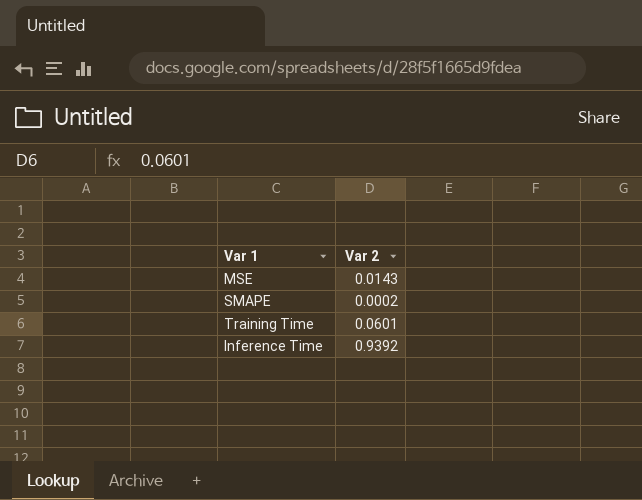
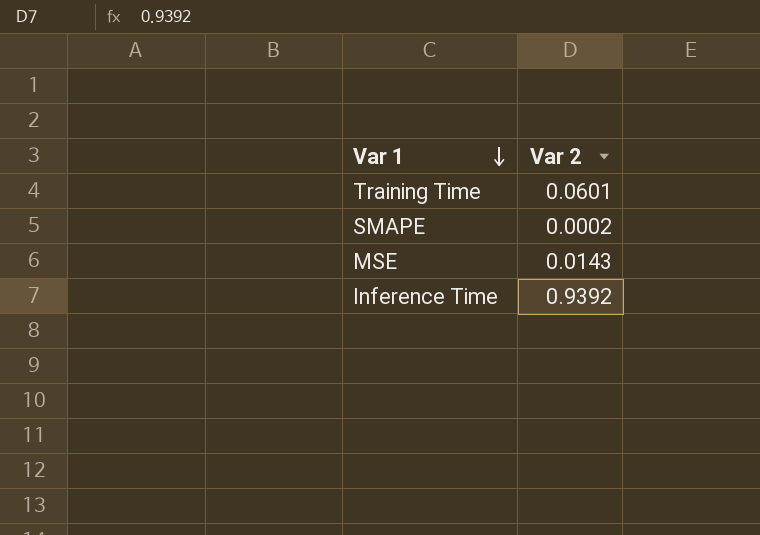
row order: none -> Var 1 descending

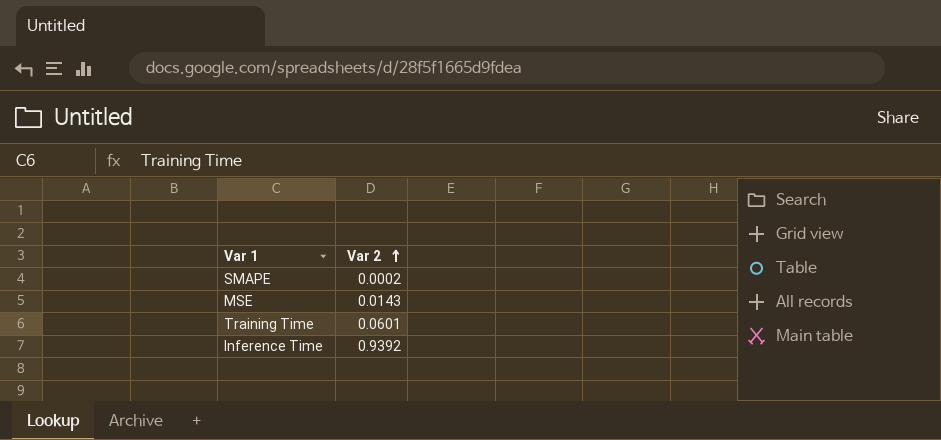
row order: Var 1 descending -> Var 2 ascending

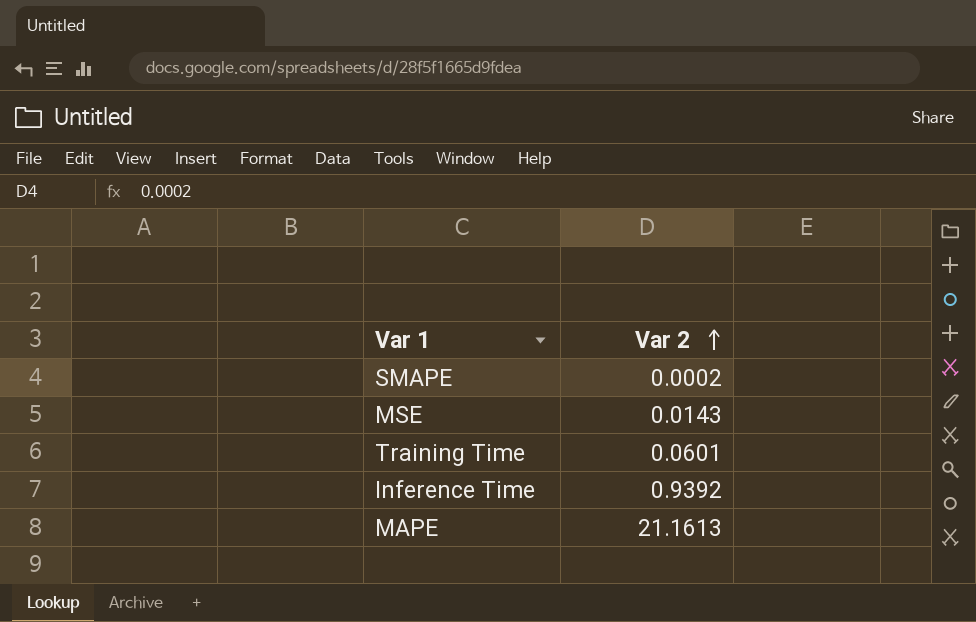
row MAPE: none -> 21.1613

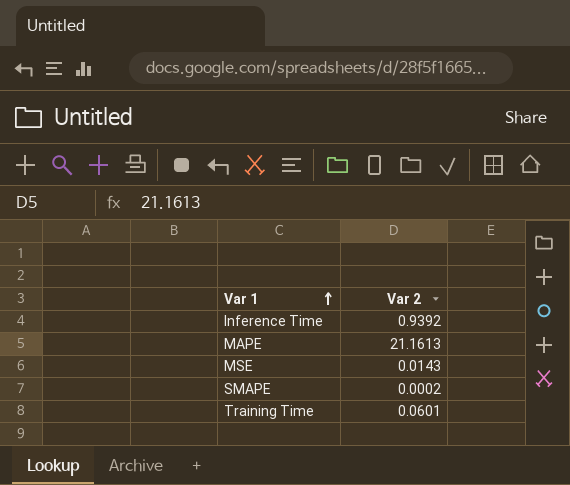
row order: Var 2 ascending -> Var 1 ascending

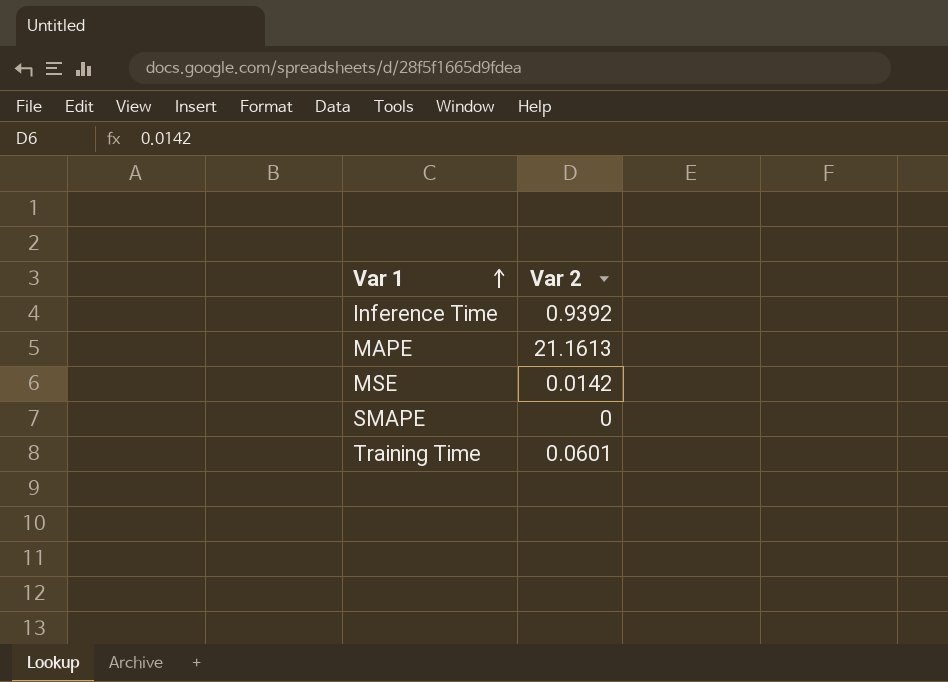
MSE | Var 2: 0.0143 -> 0.0142
SMAPE | Var 2: 0.0002 -> 0

